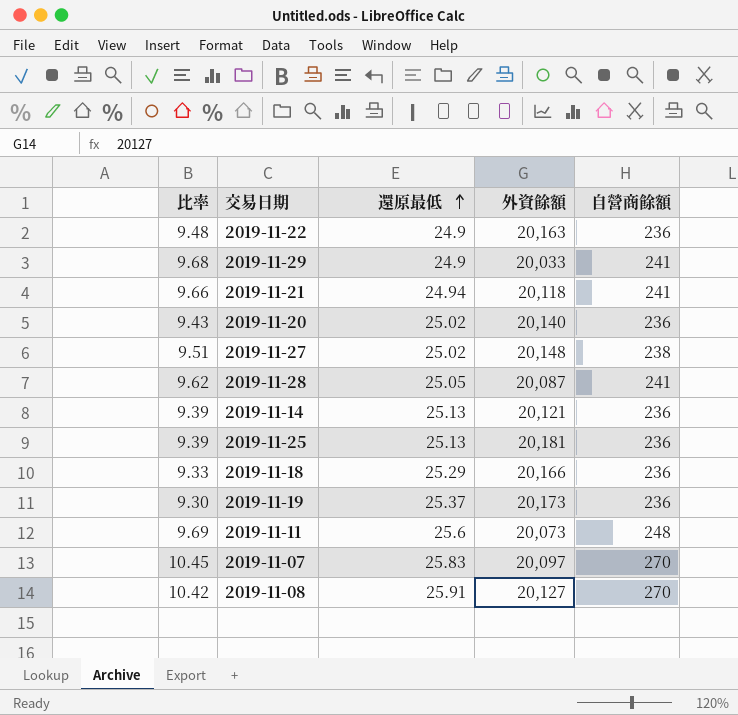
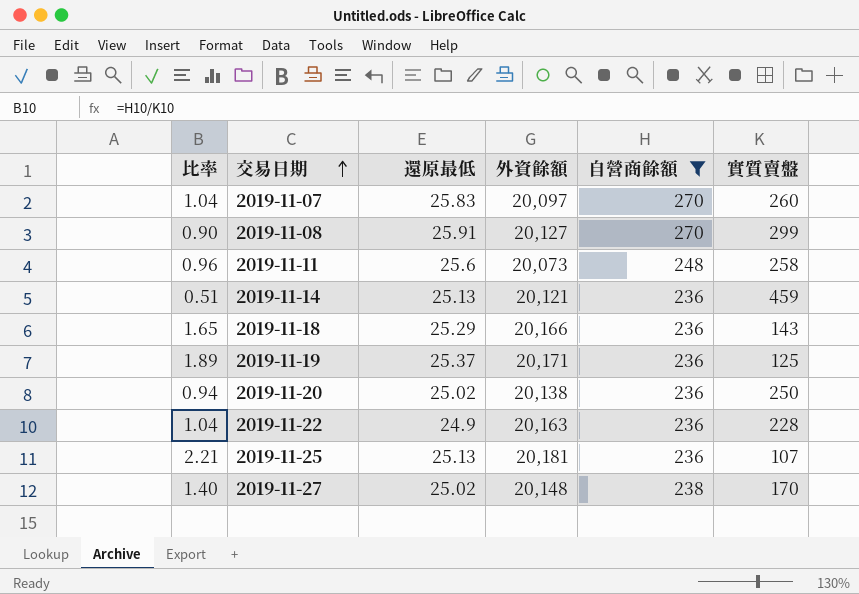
filter: none -> 自營商餘額 != 241
row order: 還原最低 ascending -> 交易日期 ascending
column 比率 | formula: [自營商餘額] / [還原最低] -> [自營商餘額] / [實質賣盤]
column 實質賣盤 | position: none -> 6
2019-11-19 | 外資餘額: 20,173 -> 20,171
2019-11-20 | 外資餘額: 20,140 -> 20,138

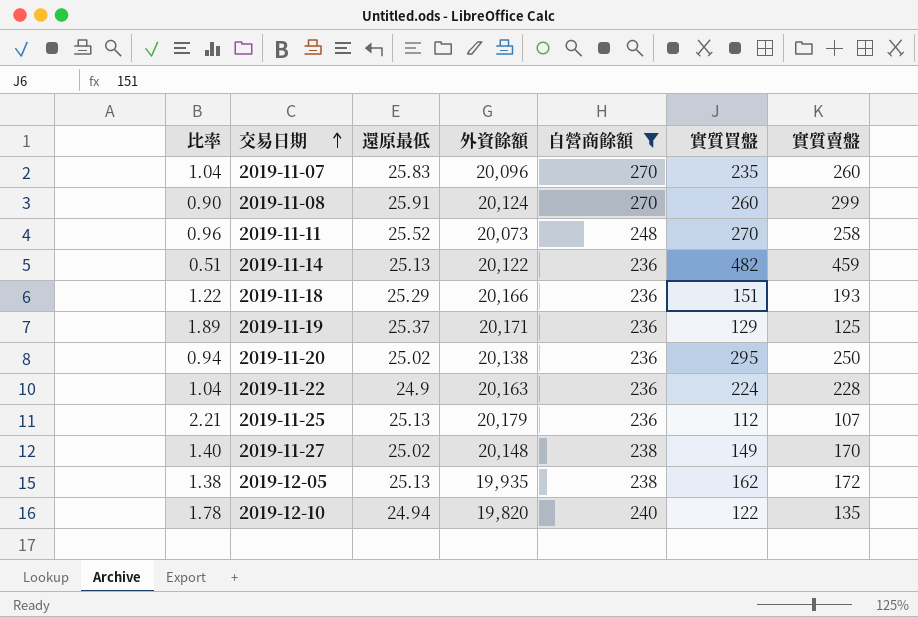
column 實質買盤 | position: none -> 6
2019-11-07 | 外資餘額: 20,097 -> 20,096
2019-11-08 | 外資餘額: 20,127 -> 20,124
2019-11-11 | 還原最低: 25.6 -> 25.52
2019-11-14 | 外資餘額: 20,121 -> 20,122
2019-11-18 | 比率: 1.65 -> 1.22
2019-11-18 | 實質賣盤: 143 -> 193
2019-11-25 | 外資餘額: 20,181 -> 20,179
row 2019-12-05: none -> 1.38 | 25.13 | 19,935 | 238 | 162 | 172
row 2019-12-10: none -> 1.78 | 24.94 | 19,820 | 240 | 122 | 135

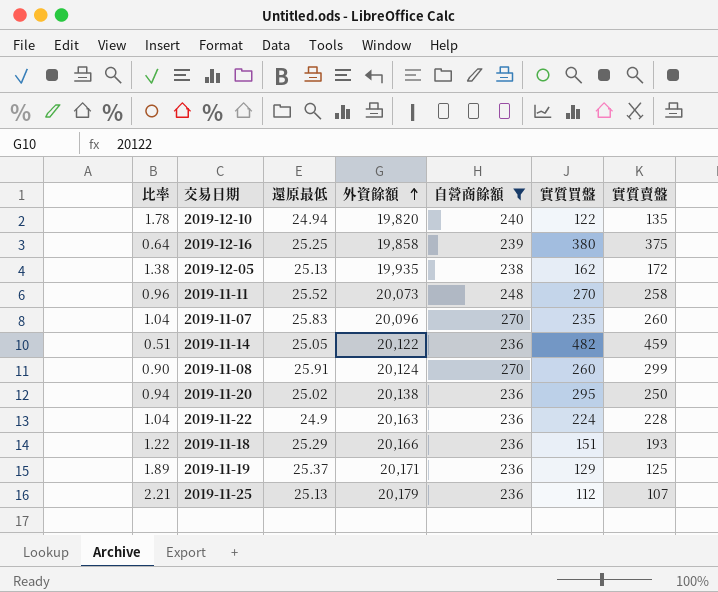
row order: 交易日期 ascending -> 外資餘額 ascending
row 2019-11-27: 1.40 | 25.02 | 20,148 | 238 | 149 | 170 -> none
row 2019-12-16: none -> 0.64 | 25.25 | 19,858 | 239 | 380 | 375
2019-11-14 | 還原最低: 25.13 -> 25.05

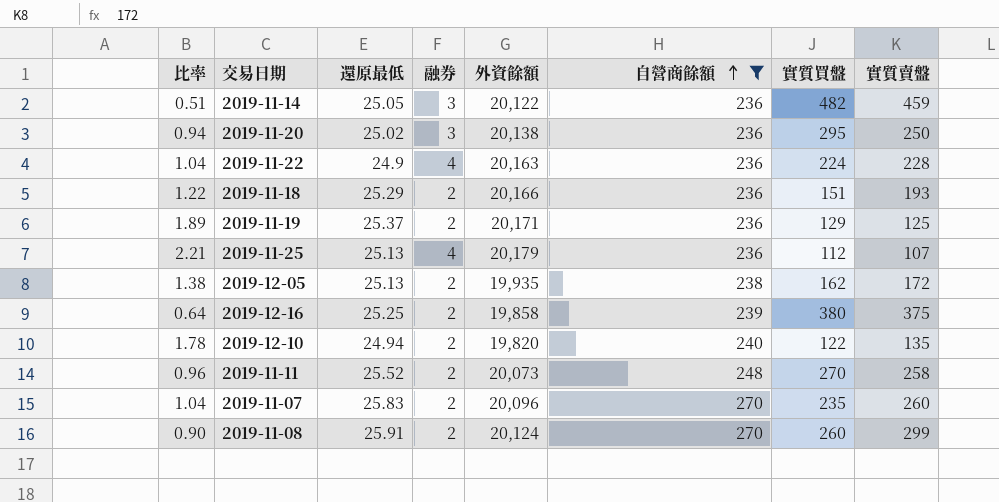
row order: 外資餘額 ascending -> 自營商餘額 ascending
column 融券 | position: none -> 4

